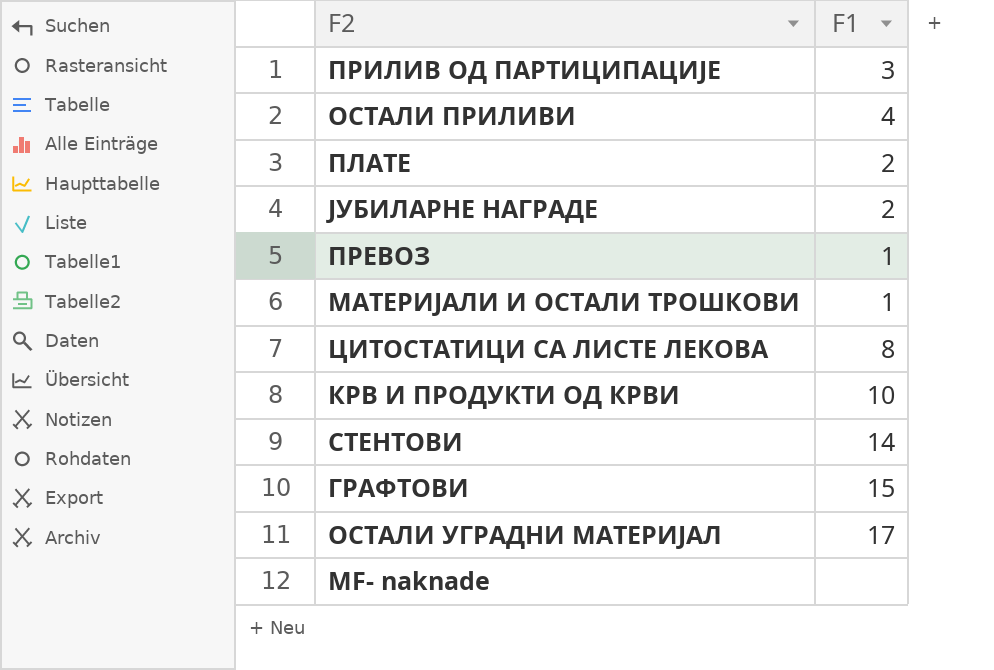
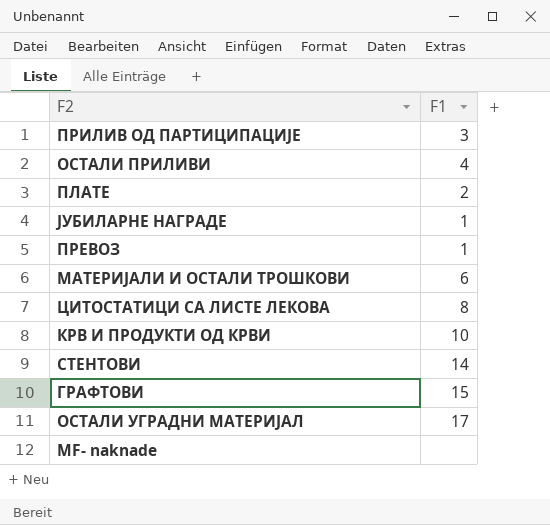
ЈУБИЛАРНЕ НАГРАДЕ | F1: 2 -> 1
МАТЕРИЈАЛИ И ОСТАЛИ ТРОШКОВИ | F1: 1 -> 6

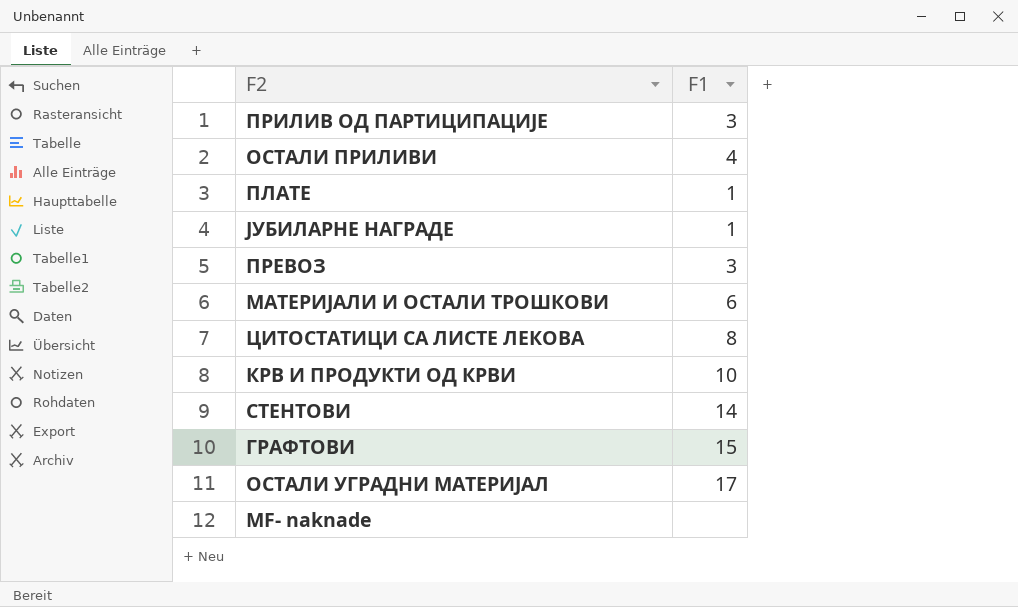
ПЛАТЕ | F1: 2 -> 1
ПРЕВОЗ | F1: 1 -> 3

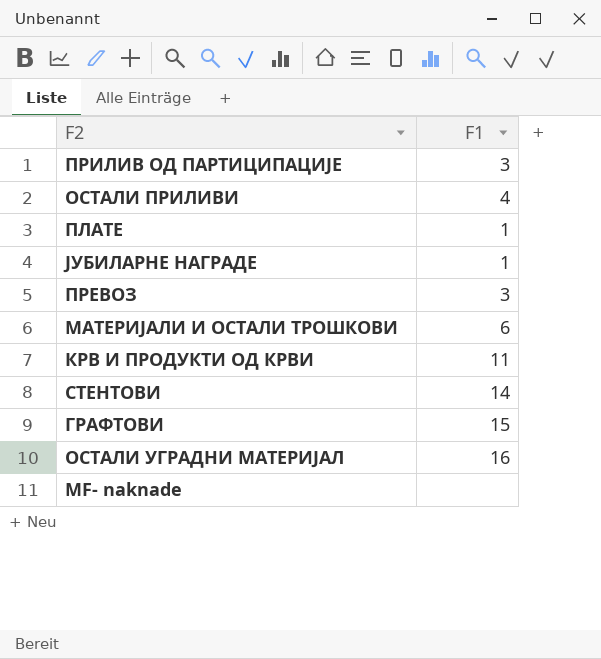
row ЦИТОСТАТИЦИ СА ЛИСТЕ ЛЕКОВА: 8 -> none
КРВ И ПРОДУКТИ ОД КРВИ | F1: 10 -> 11
ОСТАЛИ УГРАДНИ МАТЕРИЈАЛ | F1: 17 -> 16

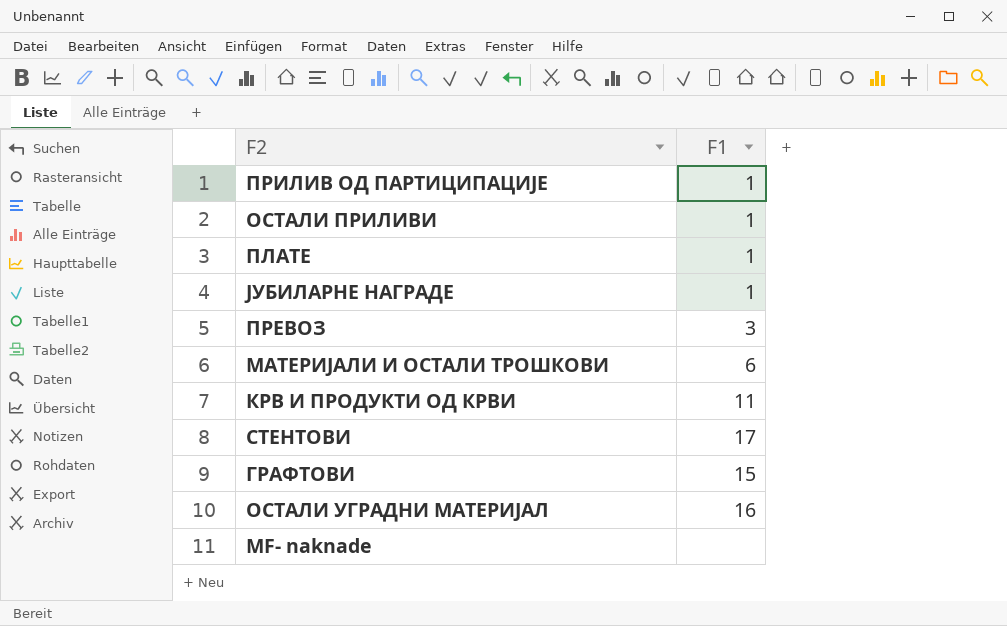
ПРИЛИВ ОД ПАРТИЦИПАЦИЈЕ | F1: 3 -> 1
ОСТАЛИ ПРИЛИВИ | F1: 4 -> 1
СТЕНТОВИ | F1: 14 -> 17

